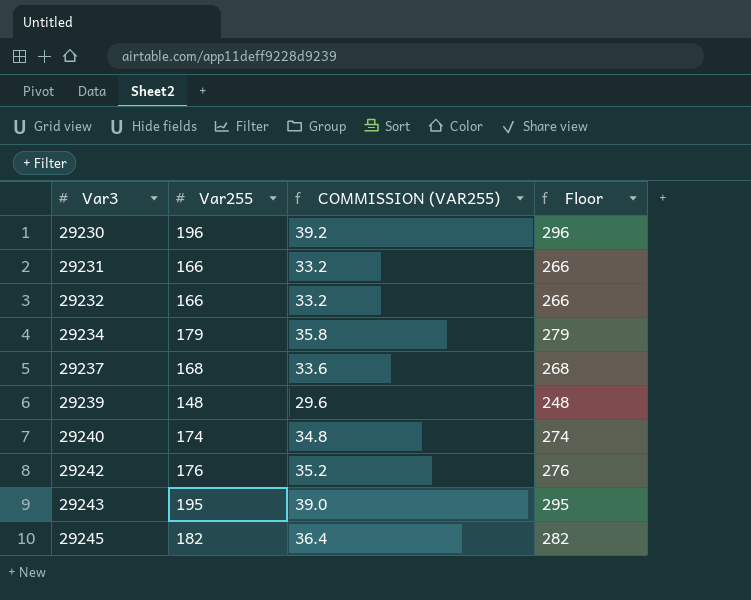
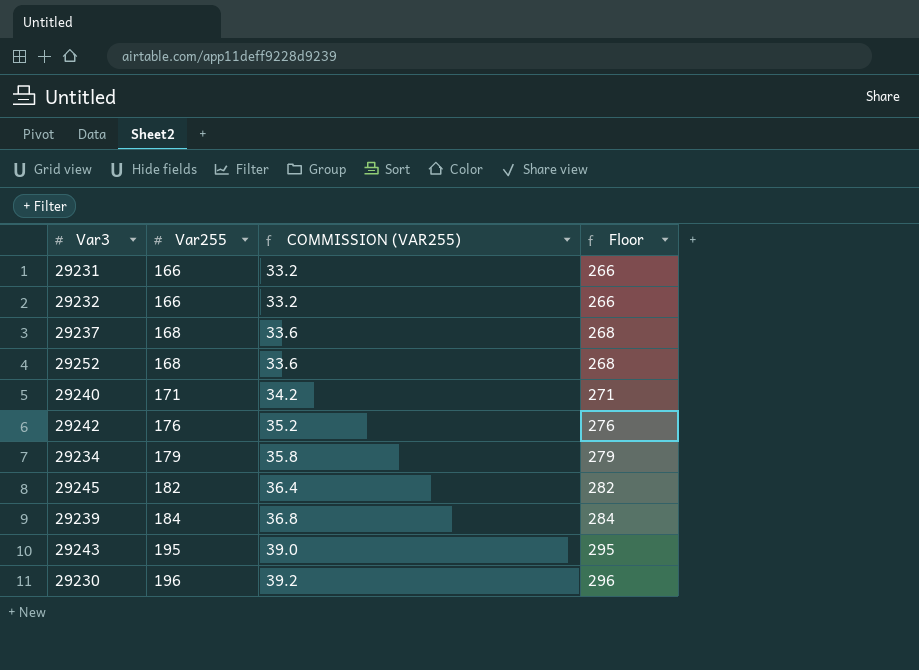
row order: Var3 ascending -> Var255 ascending
row 29252: none -> 168 | 33.6 | 268
29240 | Var255: 174 -> 171
29240 | COMMISSION (VAR255): 34.8 -> 34.2
29240 | Floor: 274 -> 271
29239 | Var255: 148 -> 184
29239 | COMMISSION (VAR255): 29.6 -> 36.8
29239 | Floor: 248 -> 284

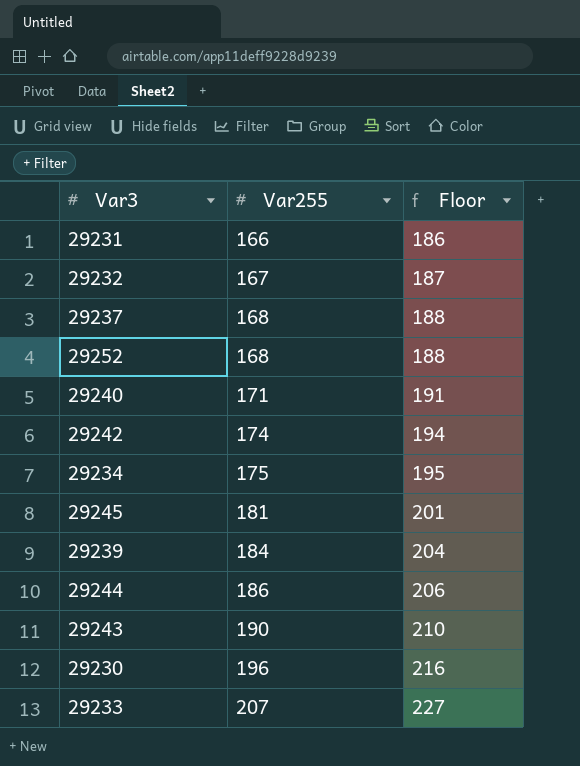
column COMMISSION (VAR255) | formula: [Var255] * 0.2 -> none
column Floor | formula: [Var255] + 100 -> [Var255] + 20
29232 | Var255: 166 -> 167
29242 | Var255: 176 -> 174
29234 | Var255: 179 -> 175
29245 | Var255: 182 -> 181
row 29244: none -> 186 | 206
29243 | Var255: 195 -> 190
row 29233: none -> 207 | 227

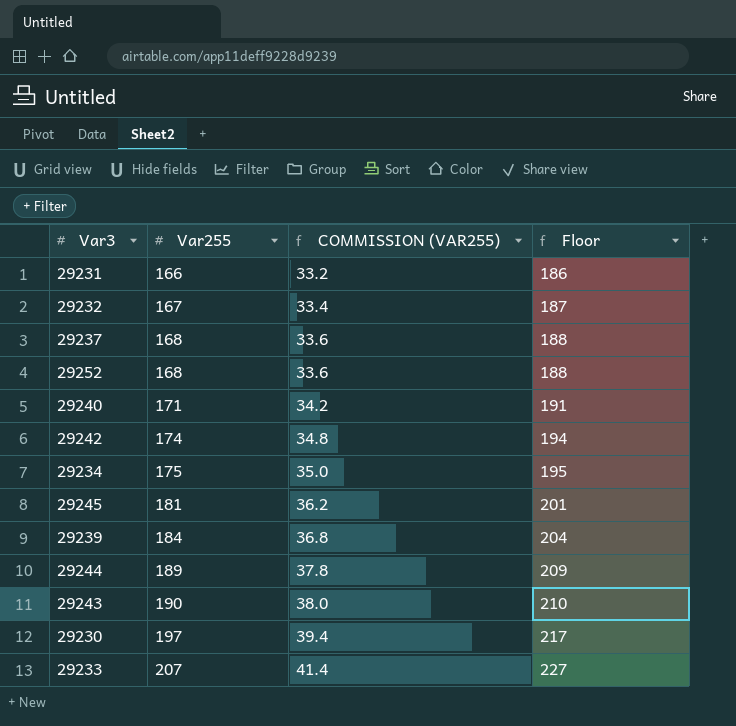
column COMMISSION (VAR255) | formula: none -> [Var255] * 0.2
29244 | Var255: 186 -> 189
29244 | Floor: 206 -> 209
29230 | Var255: 196 -> 197
29230 | Floor: 216 -> 217

